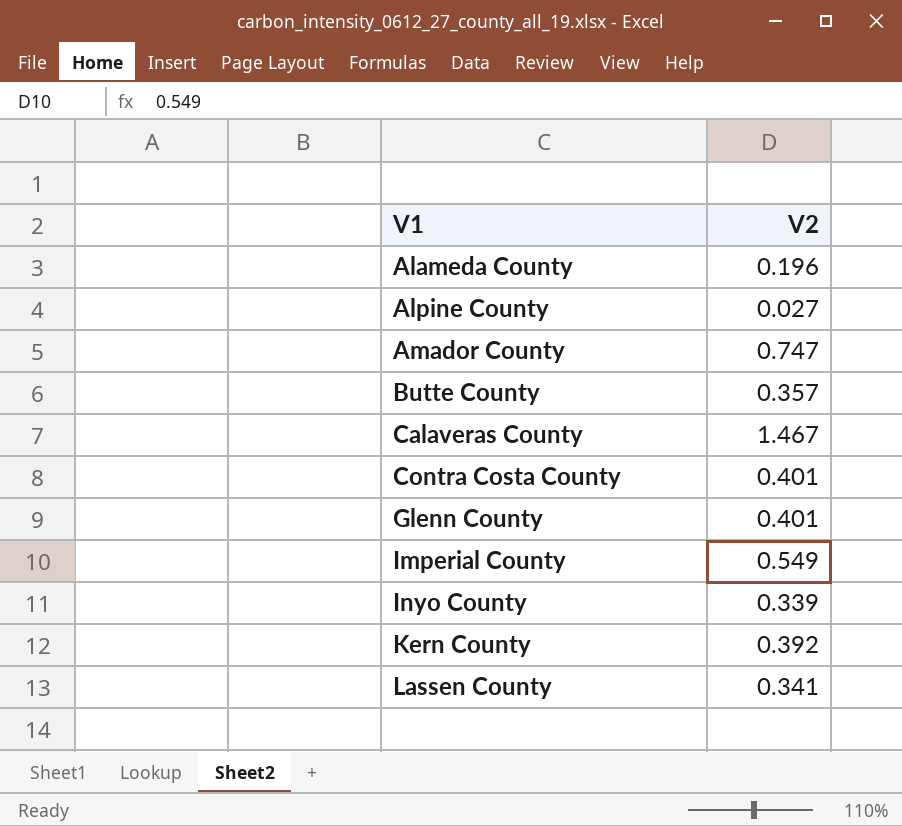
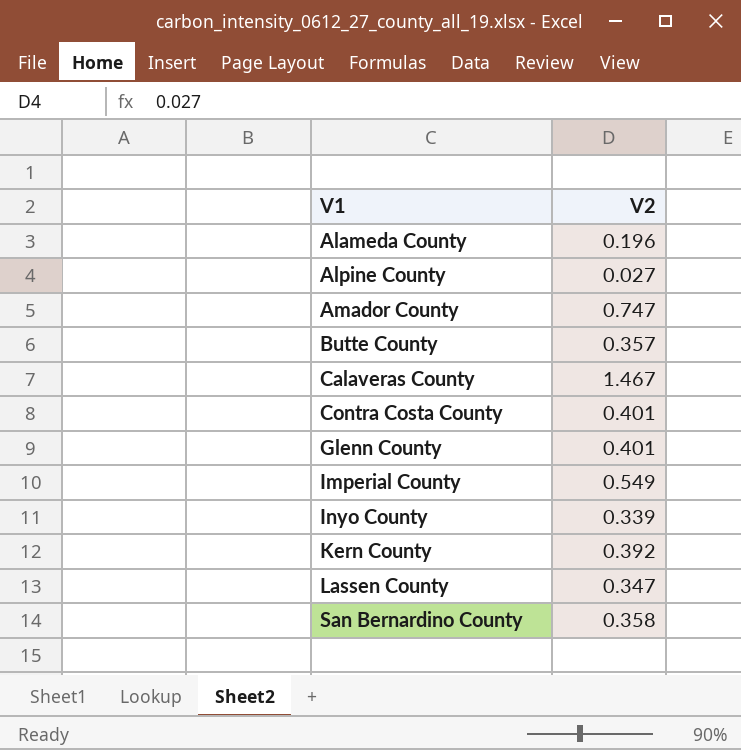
Lassen County | V2: 0.341 -> 0.347
row San Bernardino County: none -> 0.358

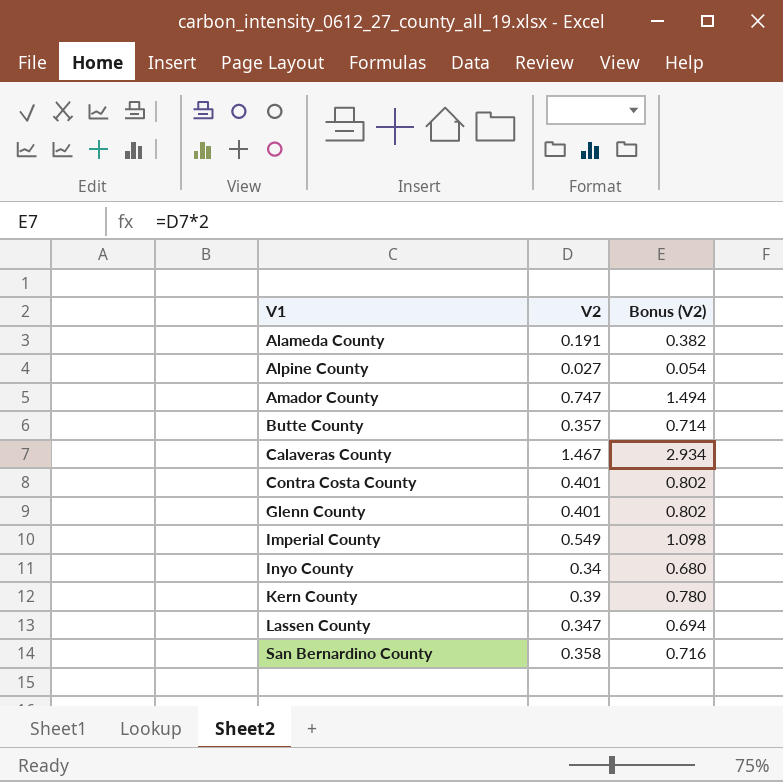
column Bonus (V2) | formula: none -> [V2] * 2
Alameda County | V2: 0.196 -> 0.191
Inyo County | V2: 0.339 -> 0.34
Kern County | V2: 0.392 -> 0.39

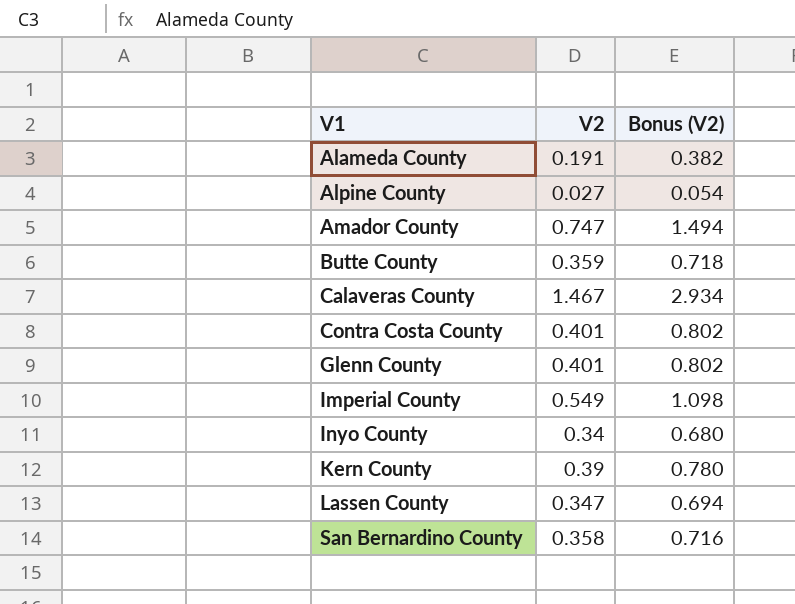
Butte County | V2: 0.357 -> 0.359
Butte County | Bonus (V2): 0.714 -> 0.718

